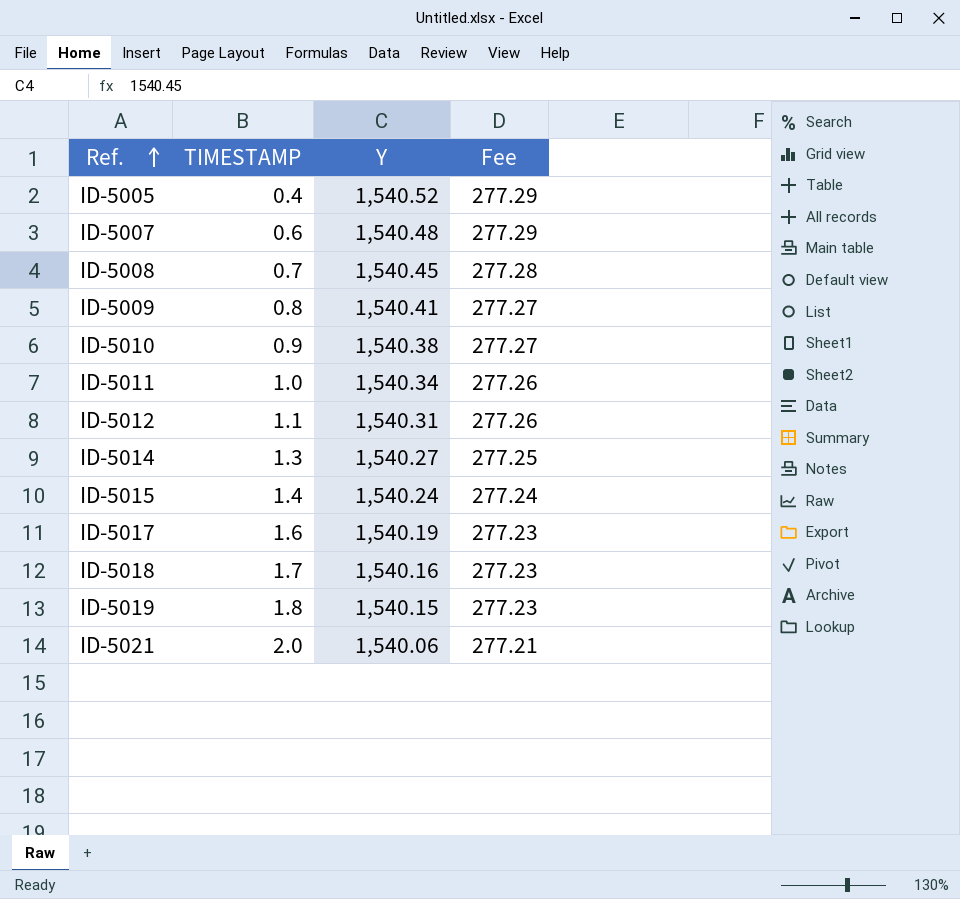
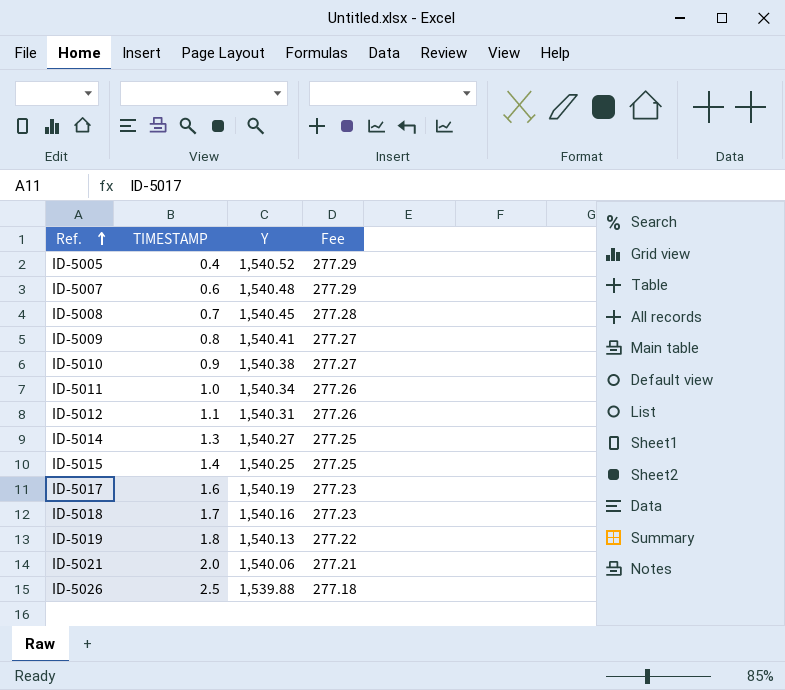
ID-5015 | Y: 1,540.24 -> 1,540.25
ID-5015 | Fee: 277.24 -> 277.25
ID-5019 | Y: 1,540.15 -> 1,540.13
ID-5019 | Fee: 277.23 -> 277.22
row ID-5026: none -> 2.5 | 1,539.88 | 277.18

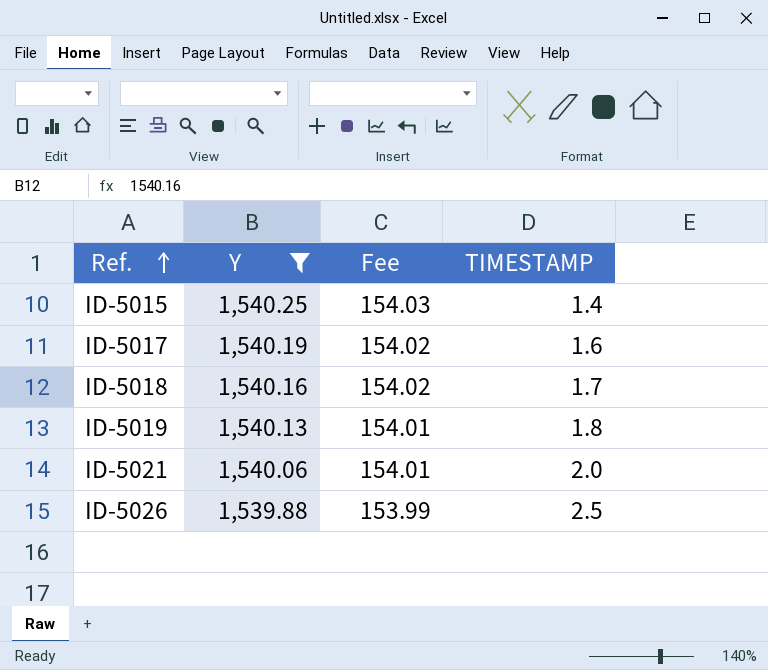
filter: none -> Y <= 1,540.25
column Fee | formula: [Y] * 0.18 -> [Y] * 0.1
column TIMESTAMP | position: 2 -> 4

